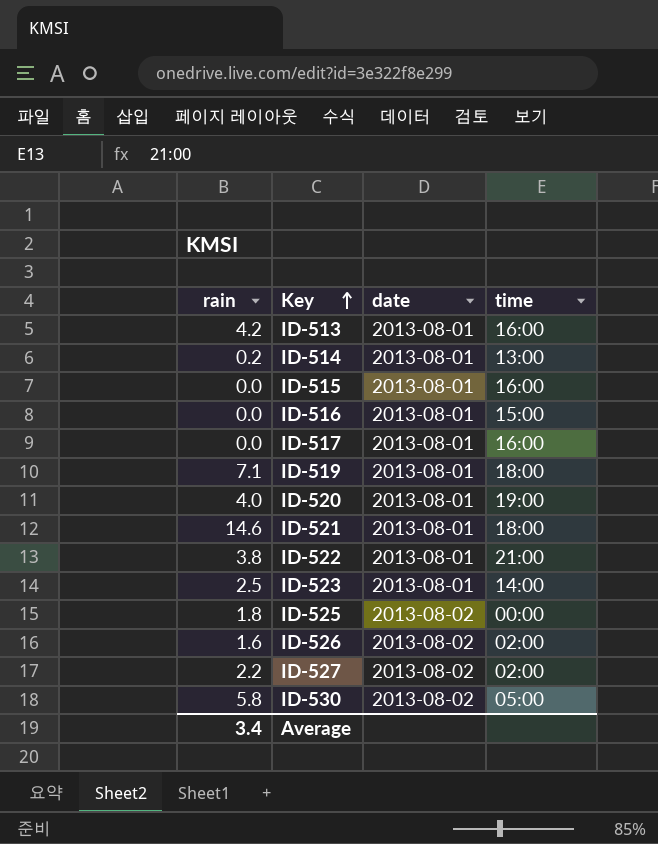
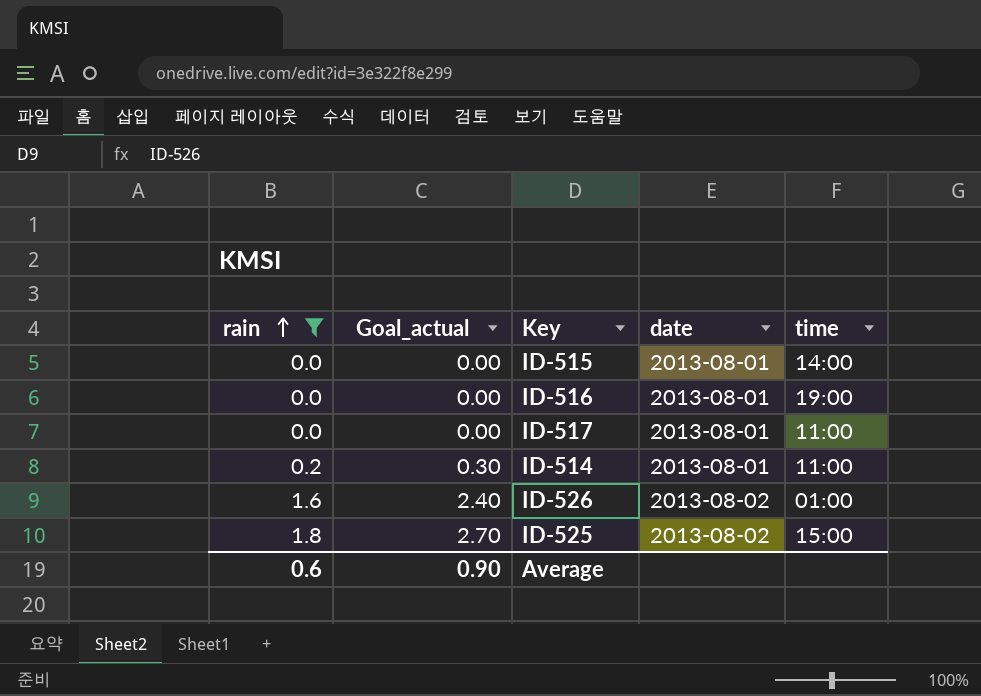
filter: none -> rain <= 1.8
row order: Key ascending -> rain ascending
column Goal_actual | formula: none -> [rain] * 1.5
ID-515 | time: 16:00 -> 14:00
ID-516 | time: 15:00 -> 19:00
ID-517 | time: 16:00 -> 11:00
ID-514 | time: 13:00 -> 11:00
ID-526 | time: 02:00 -> 01:00
ID-525 | time: 00:00 -> 15:00
Average | rain: 3.4 -> 0.6

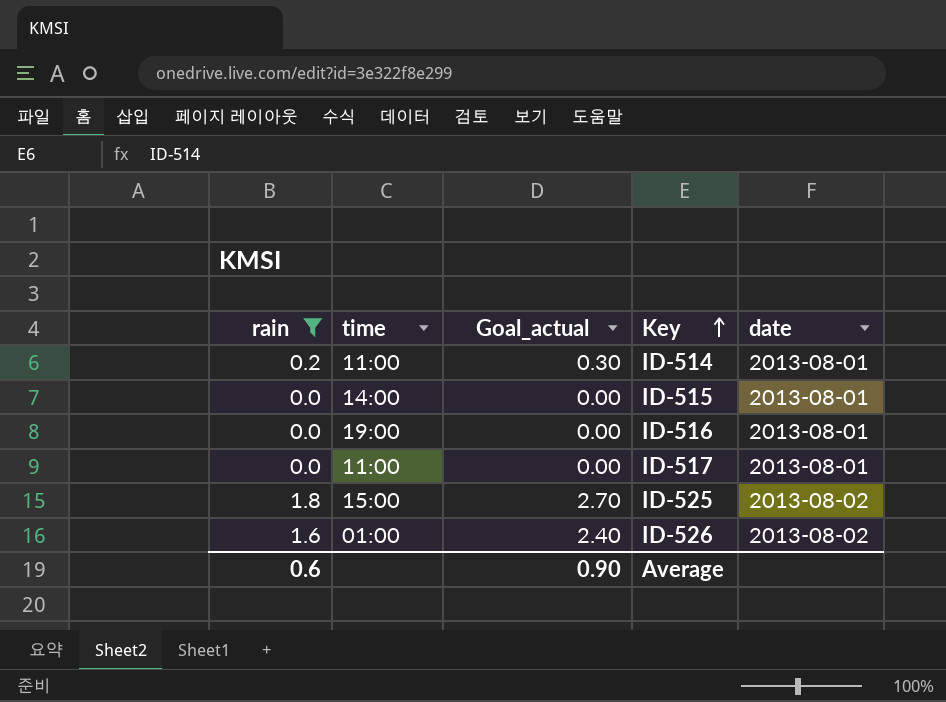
row order: rain ascending -> Key ascending
column time | position: 5 -> 2

